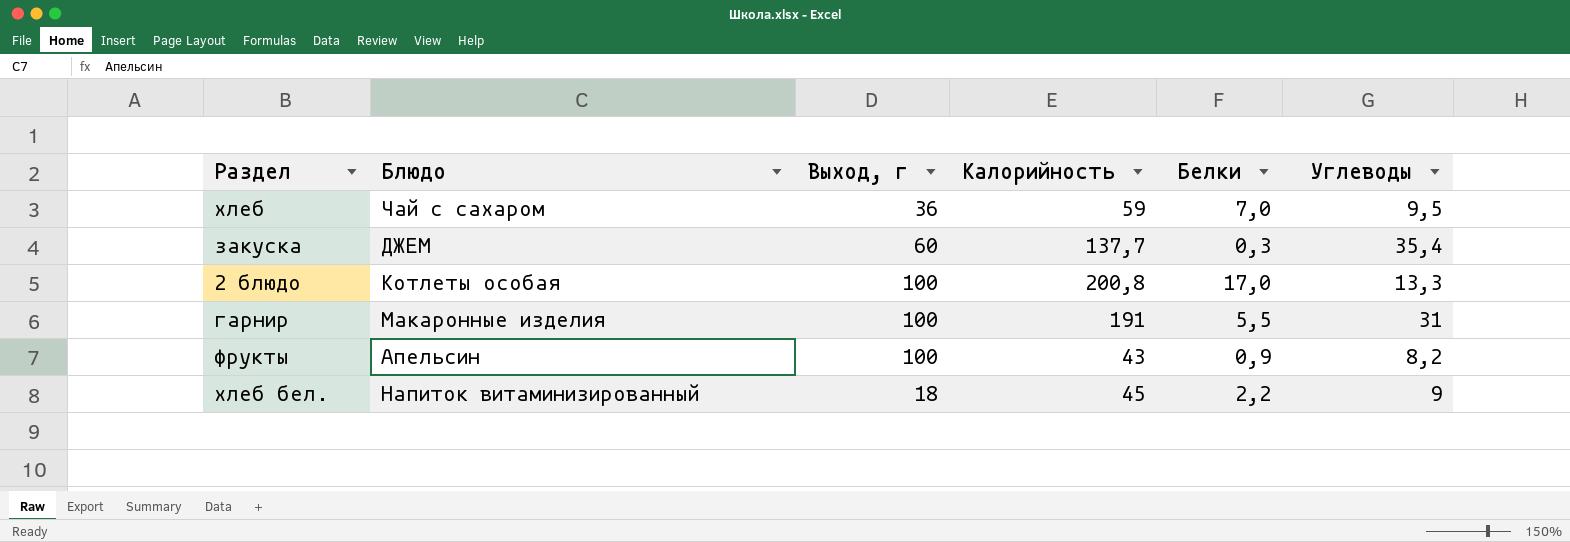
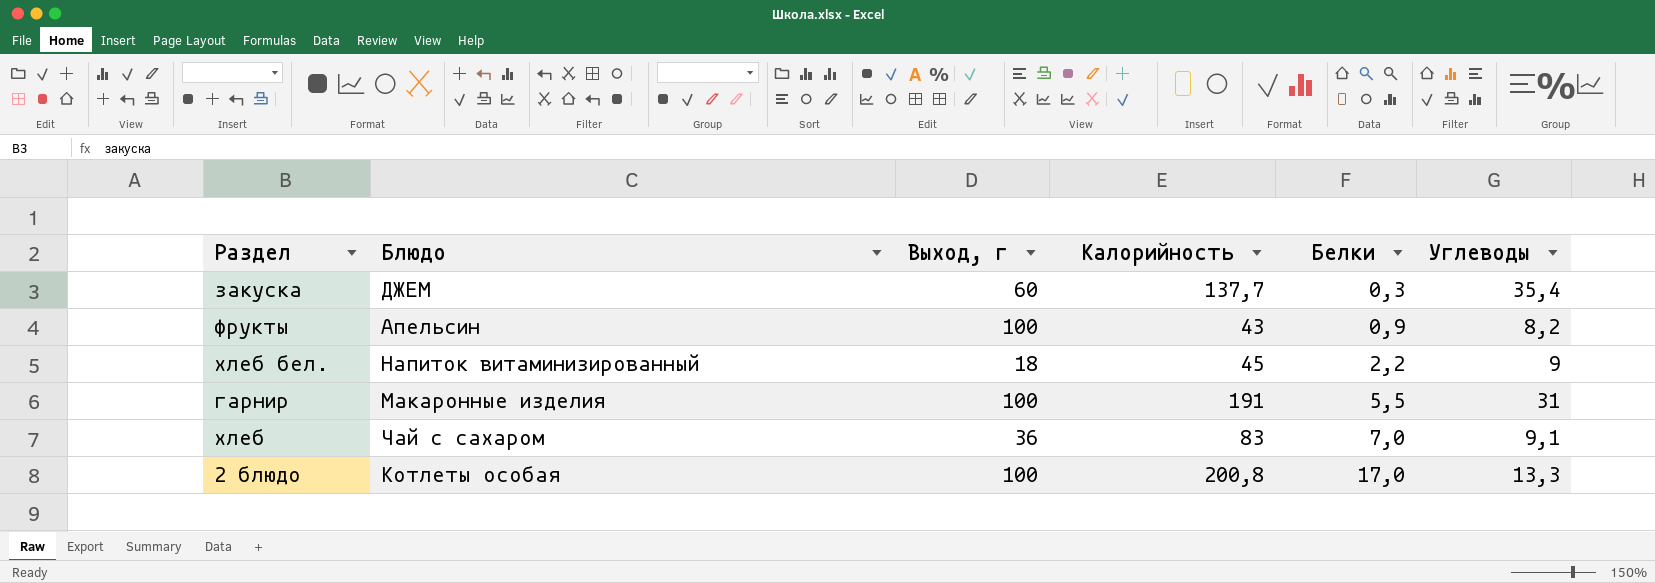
row order: none -> Белки ascending
хлеб | Калорийность: 59 -> 83
хлеб | Углеводы: 9,5 -> 9,1

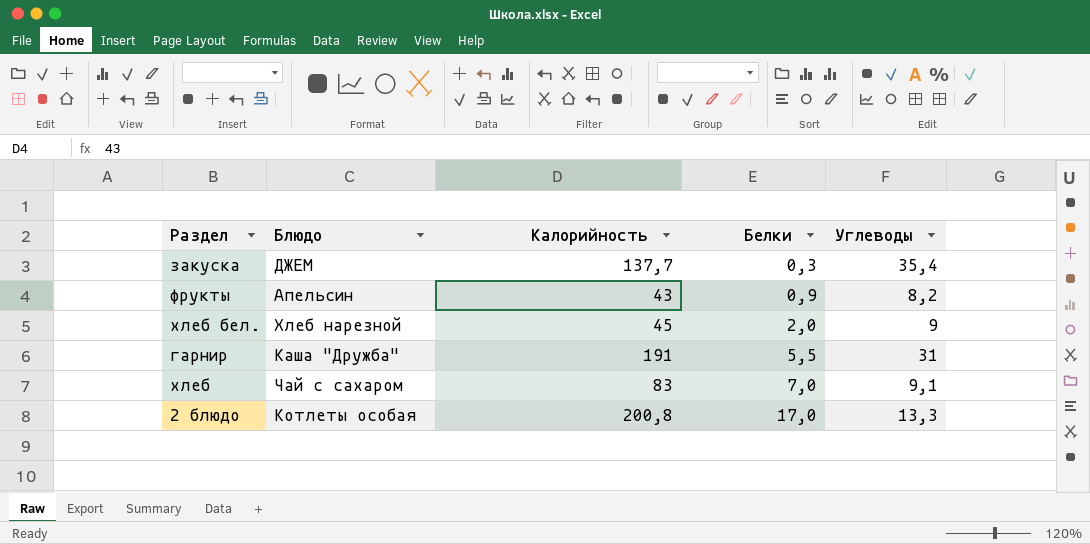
column Выход, г | position: 3 -> none
хлеб бел. | Блюдо: Напиток витаминизированный -> Хлеб нарезной
хлеб бел. | Белки: 2,2 -> 2,0
гарнир | Блюдо: Макаронные изделия -> Каша "Дружба"

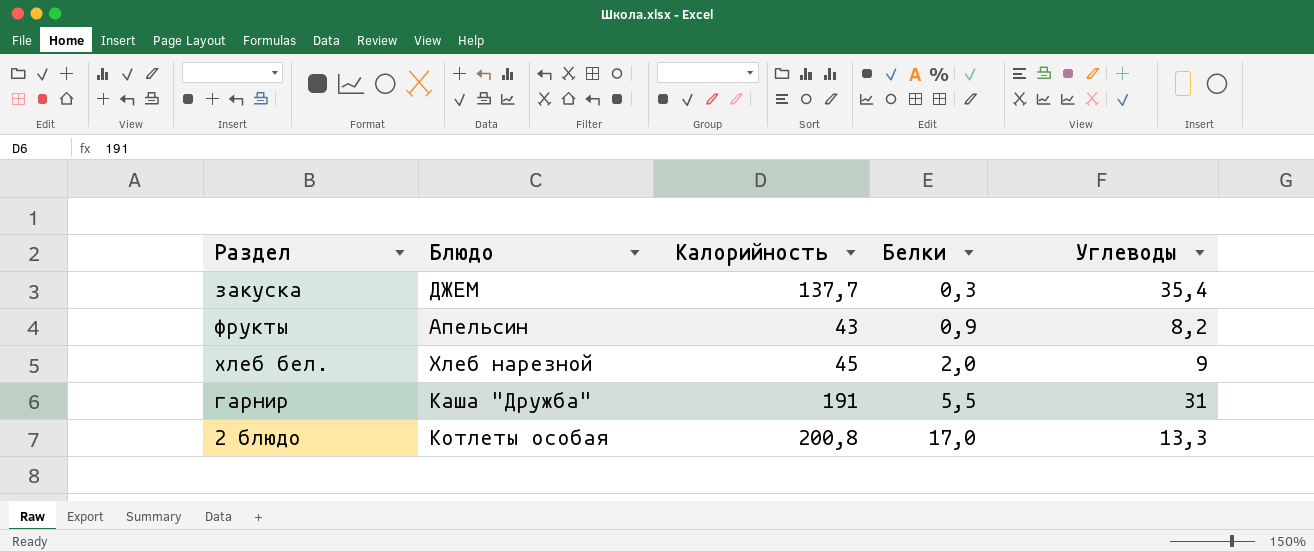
row хлеб: Чай с сахаром | 83 | 7,0 | 9,1 -> none

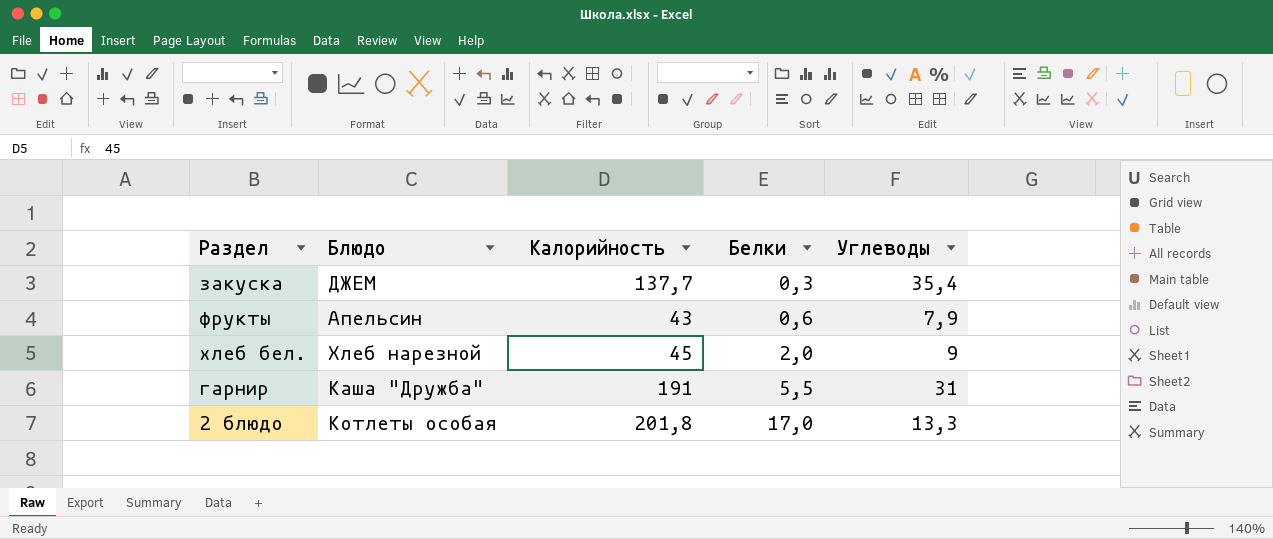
фрукты | Белки: 0,9 -> 0,6
фрукты | Углеводы: 8,2 -> 7,9
2 блюдо | Калорийность: 200,8 -> 201,8

